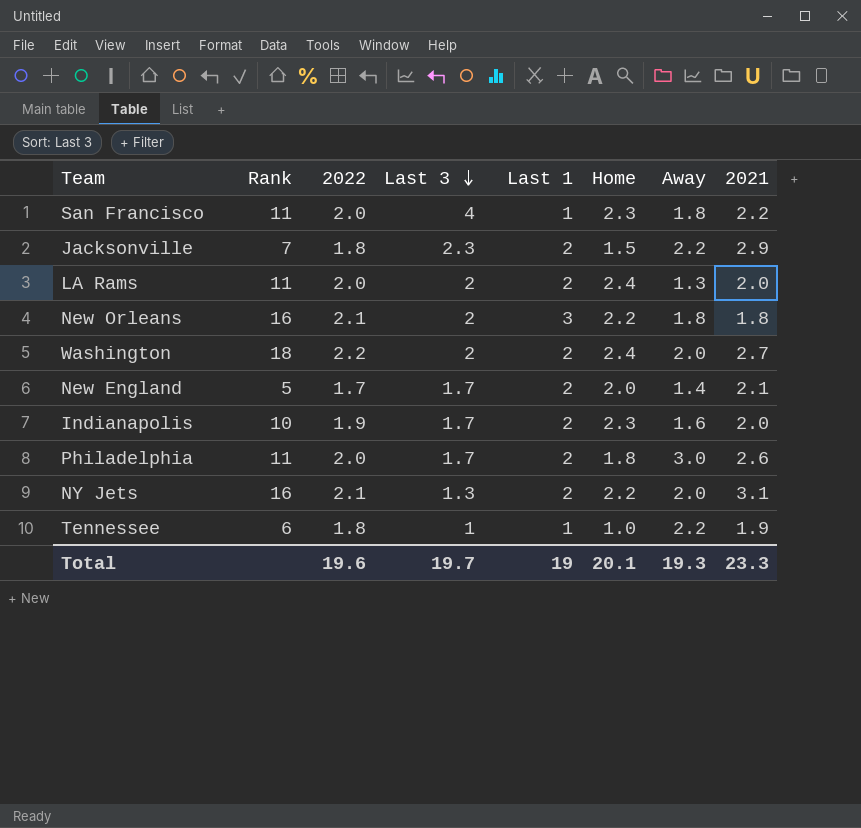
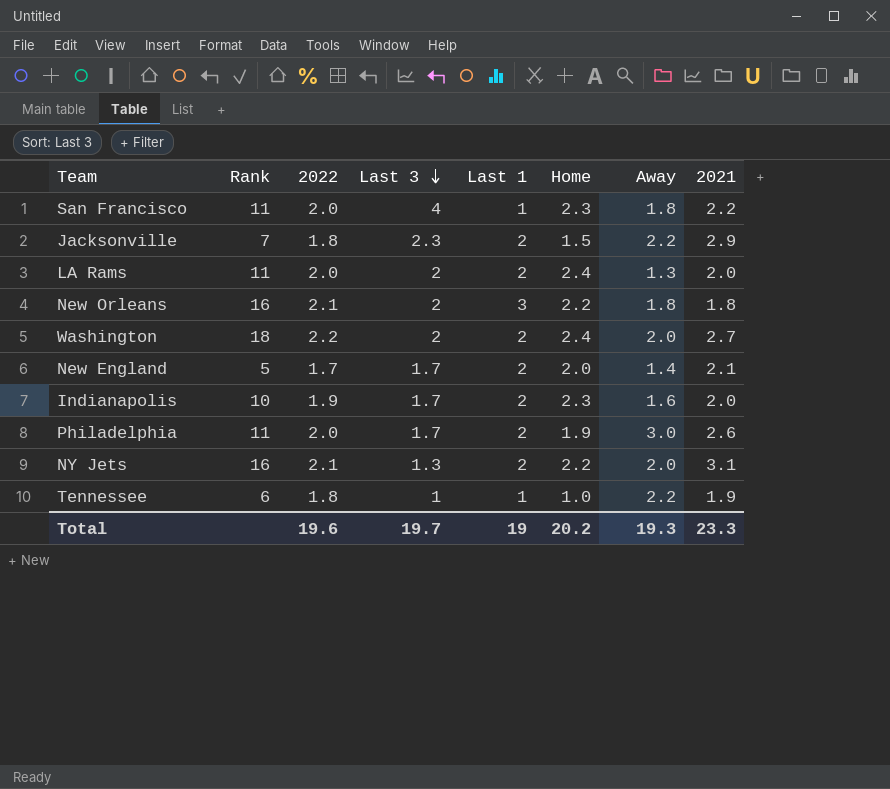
Philadelphia | Home: 1.8 -> 1.9
Total | Home: 20.1 -> 20.2

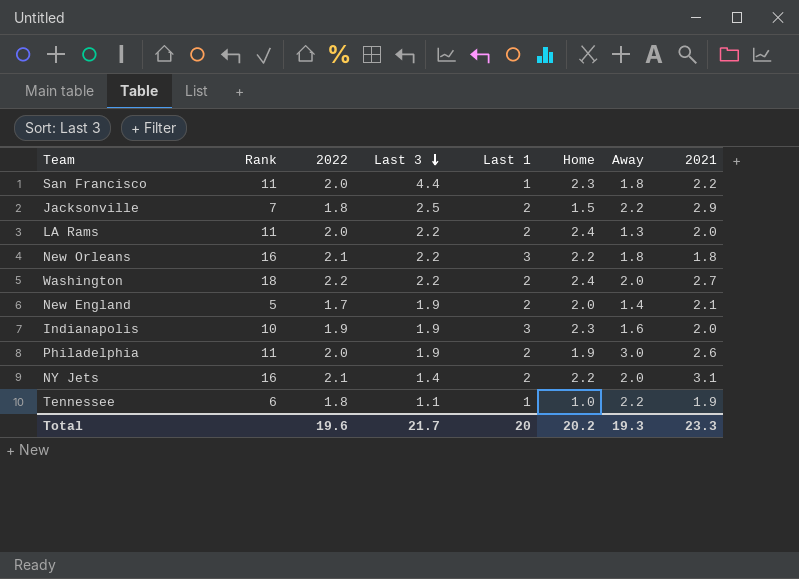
San Francisco | Last 3: 4 -> 4.4
Jacksonville | Last 3: 2.3 -> 2.5
LA Rams | Last 3: 2 -> 2.2
New Orleans | Last 3: 2 -> 2.2
Washington | Last 3: 2 -> 2.2
New England | Last 3: 1.7 -> 1.9
Indianapolis | Last 3: 1.7 -> 1.9
Indianapolis | Last 1: 2 -> 3
Philadelphia | Last 3: 1.7 -> 1.9
NY Jets | Last 3: 1.3 -> 1.4
Tennessee | Last 3: 1 -> 1.1
Total | Last 3: 19.7 -> 21.7
Total | Last 1: 19 -> 20

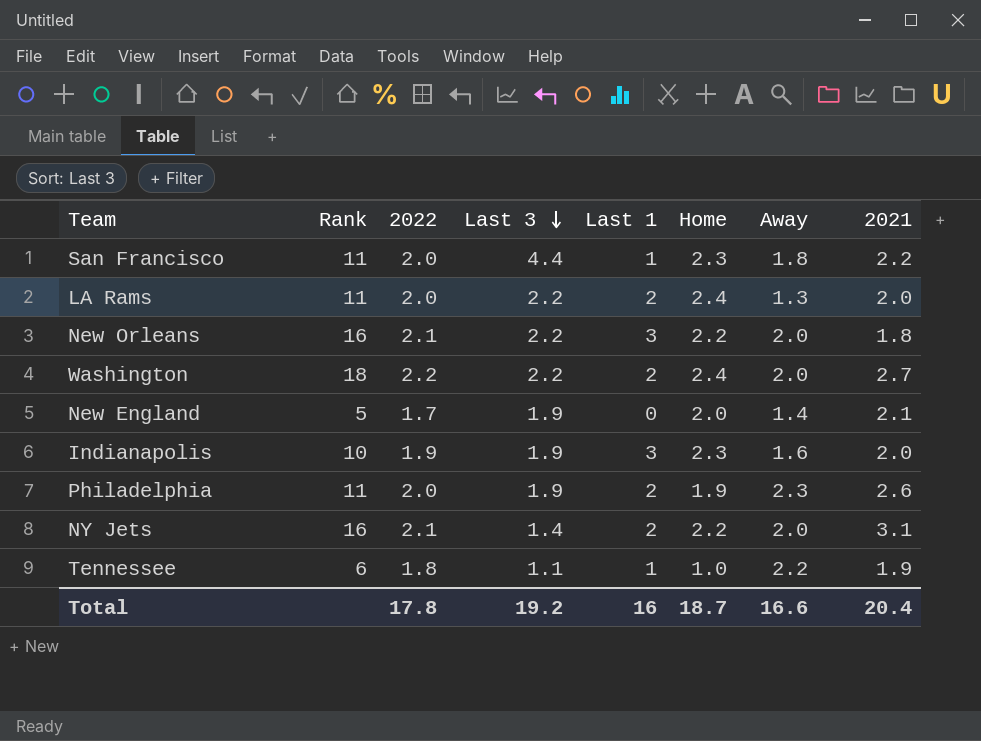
row Jacksonville: 7 | 1.8 | 2.5 | 2 | 1.5 | 2.2 | 2.9 -> none
New Orleans | Away: 1.8 -> 2.0
New England | Last 1: 2 -> 0
Philadelphia | Away: 3.0 -> 2.3
Total | 2022: 19.6 -> 17.8
Total | Last 3: 21.7 -> 19.2
Total | Last 1: 20 -> 16
Total | Home: 20.2 -> 18.7
Total | Away: 19.3 -> 16.6
Total | 2021: 23.3 -> 20.4

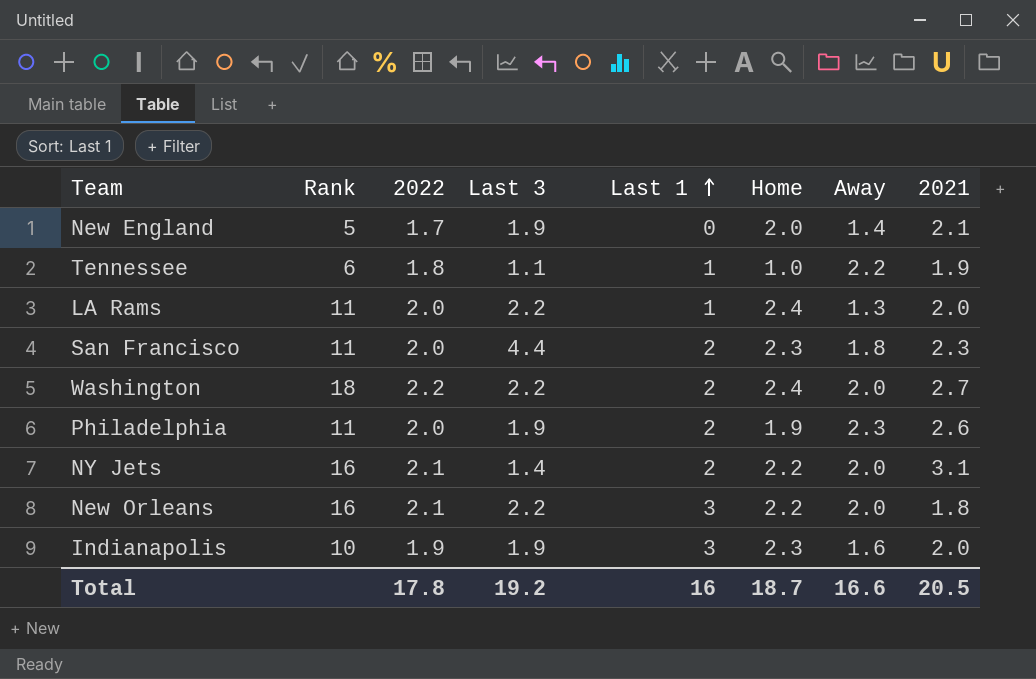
row order: Last 3 descending -> Last 1 ascending
LA Rams | Last 1: 2 -> 1
San Francisco | Last 1: 1 -> 2
San Francisco | 2021: 2.2 -> 2.3
Total | 2021: 20.4 -> 20.5

